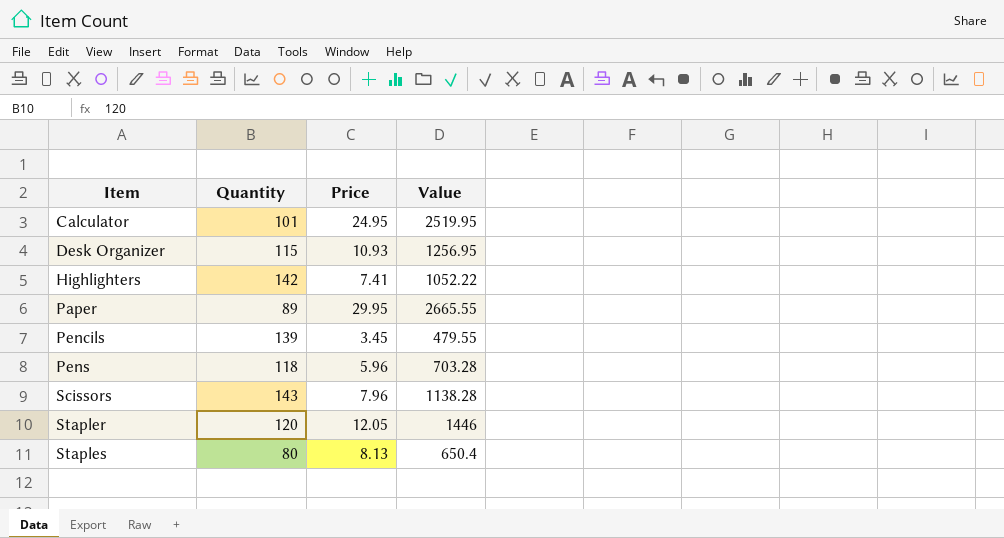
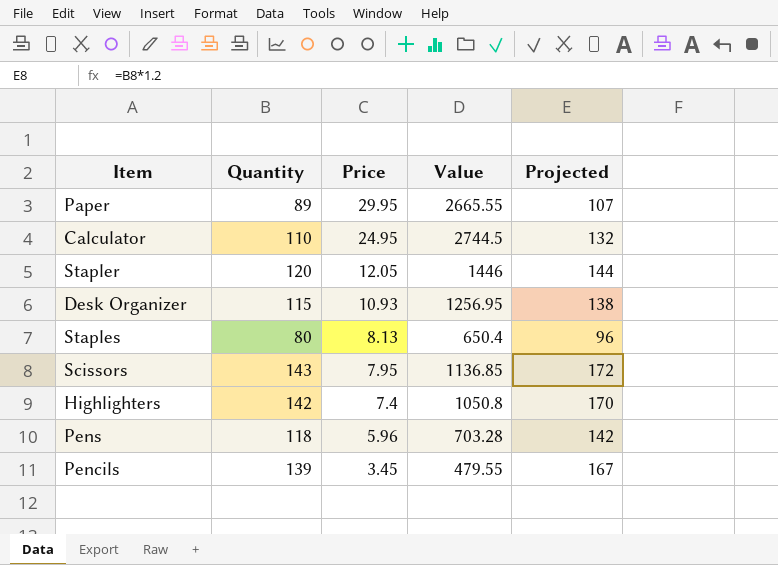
row order: Item ascending -> Price descending
column Projected | formula: none -> [Quantity] * 1.2
Calculator | Quantity: 101 -> 110
Calculator | Value: 2519.95 -> 2744.5
Scissors | Price: 7.96 -> 7.95
Scissors | Value: 1138.28 -> 1136.85
Highlighters | Price: 7.41 -> 7.4
Highlighters | Value: 1052.22 -> 1050.8

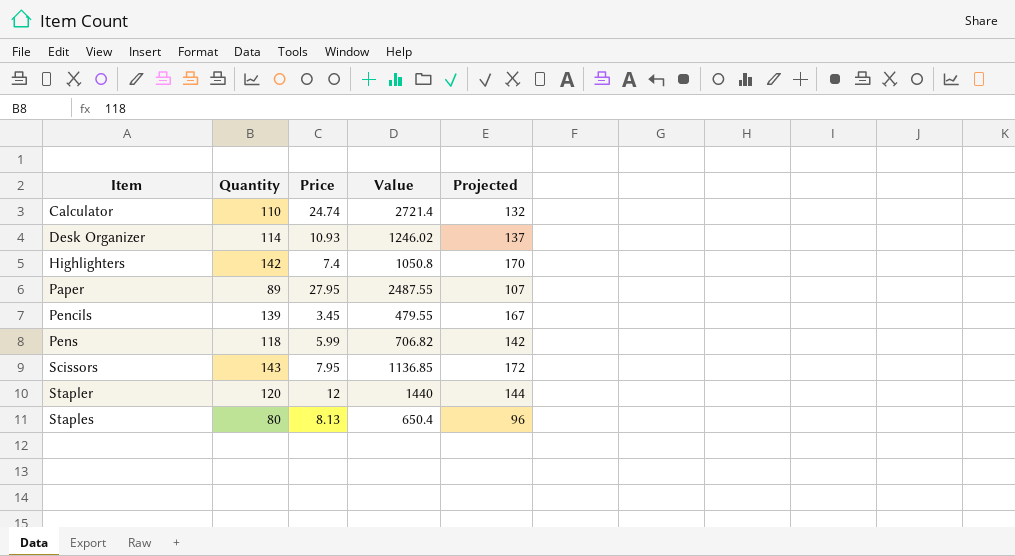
row order: Price descending -> Item ascending
Calculator | Price: 24.95 -> 24.74
Calculator | Value: 2744.5 -> 2721.4
Desk Organizer | Quantity: 115 -> 114
Desk Organizer | Value: 1256.95 -> 1246.02
Desk Organizer | Projected: 138 -> 137
Paper | Price: 29.95 -> 27.95
Paper | Value: 2665.55 -> 2487.55
Pens | Price: 5.96 -> 5.99
Pens | Value: 703.28 -> 706.82
Stapler | Price: 12.05 -> 12
Stapler | Value: 1446 -> 1440

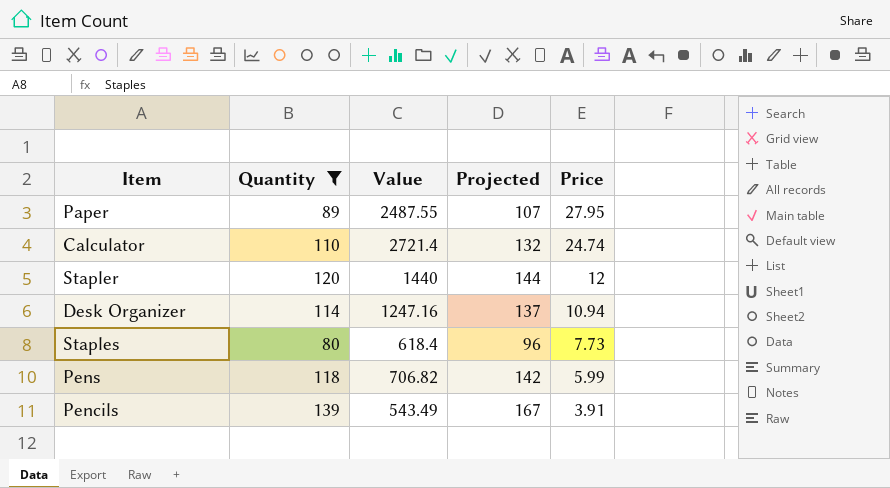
filter: none -> Quantity <= 139
row order: Item ascending -> Price descending
column Price | position: 3 -> 5
Desk Organizer | Value: 1246.02 -> 1247.16
Desk Organizer | Price: 10.93 -> 10.94
Staples | Value: 650.4 -> 618.4
Staples | Price: 8.13 -> 7.73
Pencils | Value: 479.55 -> 543.49
Pencils | Price: 3.45 -> 3.91

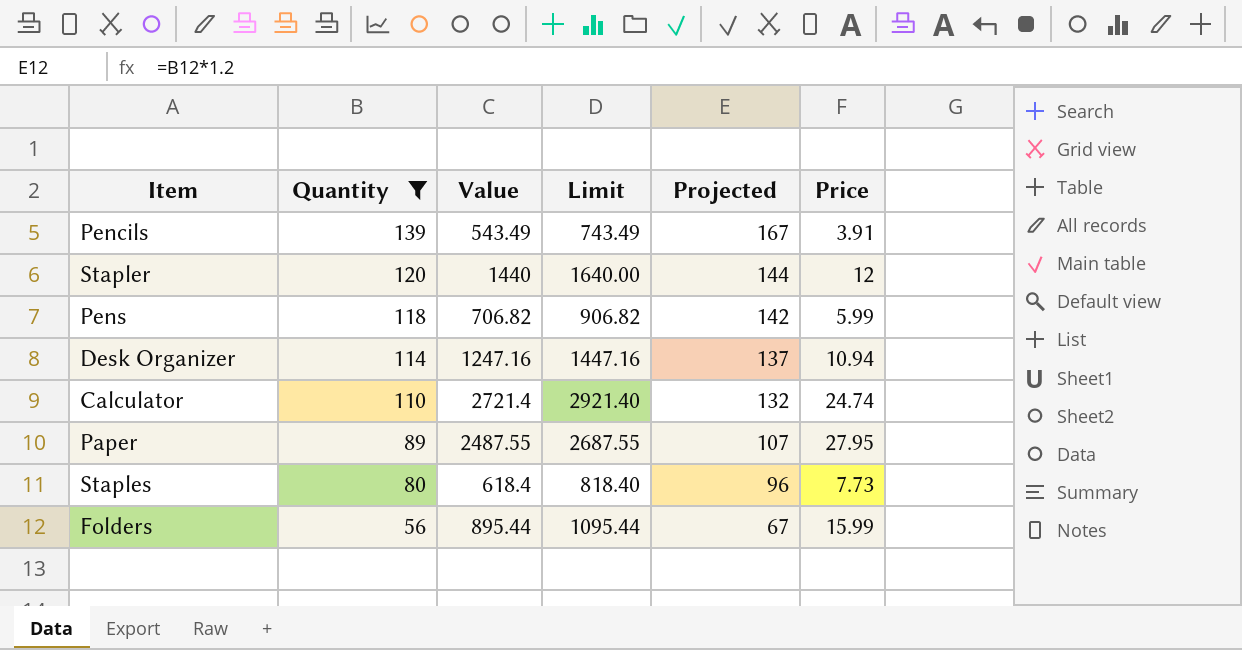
row order: Price descending -> Quantity descending
column Limit | formula: none -> [Value] + 200
row Folders: none -> 56 | 895.44 | 1095.44 | 67 | 15.99

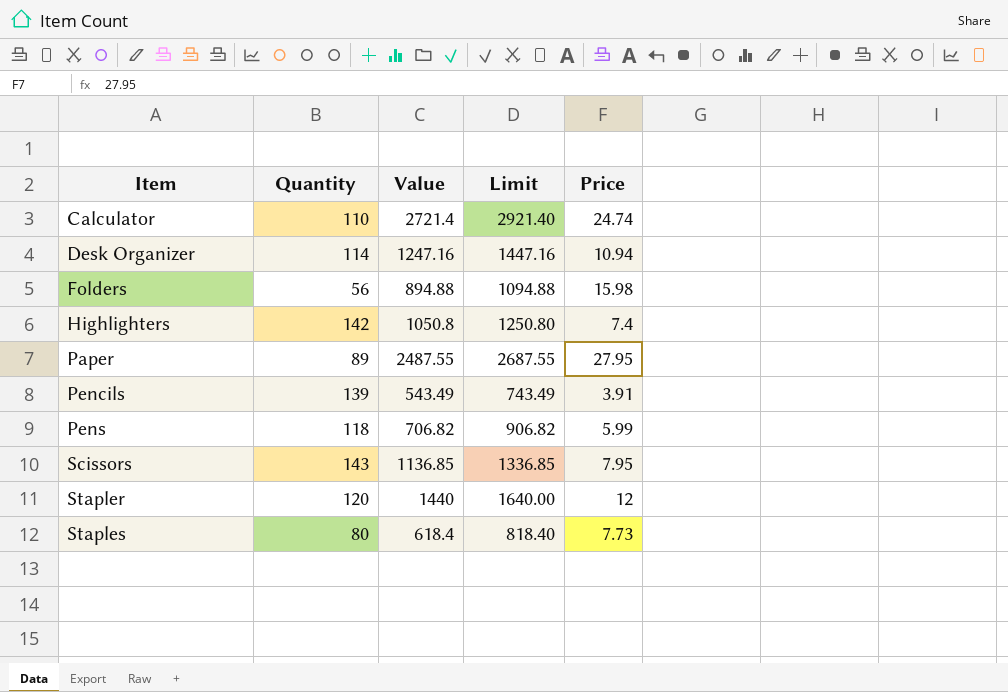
filter: Quantity <= 139 -> none
row order: Quantity descending -> Item ascending
column Projected | formula: [Quantity] * 1.2 -> none
Folders | Value: 895.44 -> 894.88
Folders | Limit: 1095.44 -> 1094.88
Folders | Price: 15.99 -> 15.98

